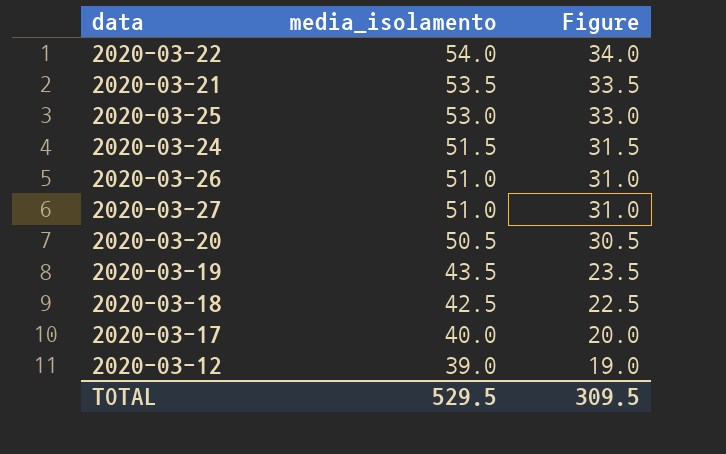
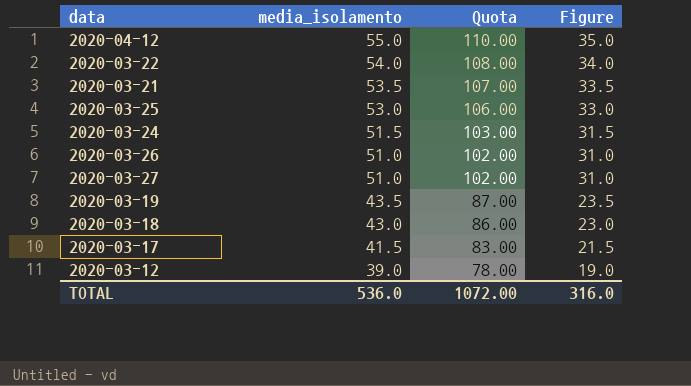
column Quota | formula: none -> [media_isolamento] * 2
row 2020-03-20: 50.5 | 30.5 -> none
row 2020-04-12: none -> 55.0 | 110.00 | 35.0
2020-03-18 | media_isolamento: 42.5 -> 43.0
2020-03-18 | Figure: 22.5 -> 23.0
2020-03-17 | media_isolamento: 40.0 -> 41.5
2020-03-17 | Figure: 20.0 -> 21.5
TOTAL | media_isolamento: 529.5 -> 536.0
TOTAL | Figure: 309.5 -> 316.0

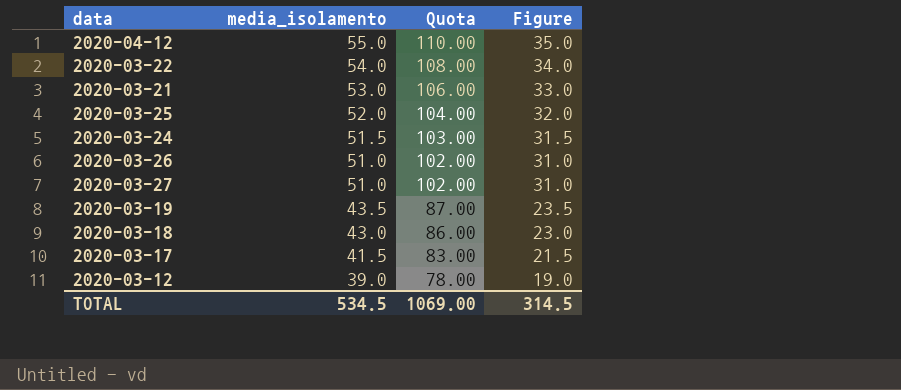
2020-03-21 | media_isolamento: 53.5 -> 53.0
2020-03-21 | Quota: 107.00 -> 106.00
2020-03-21 | Figure: 33.5 -> 33.0
2020-03-25 | media_isolamento: 53.0 -> 52.0
2020-03-25 | Quota: 106.00 -> 104.00
2020-03-25 | Figure: 33.0 -> 32.0
TOTAL | media_isolamento: 536.0 -> 534.5
TOTAL | Quota: 1072.00 -> 1069.00
TOTAL | Figure: 316.0 -> 314.5

